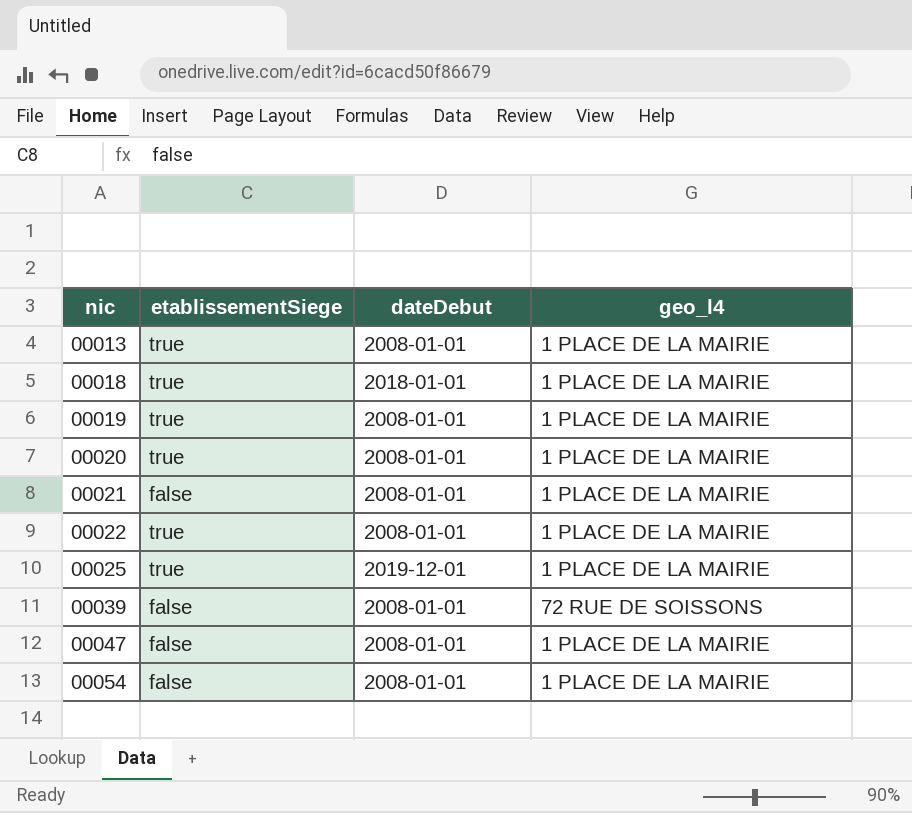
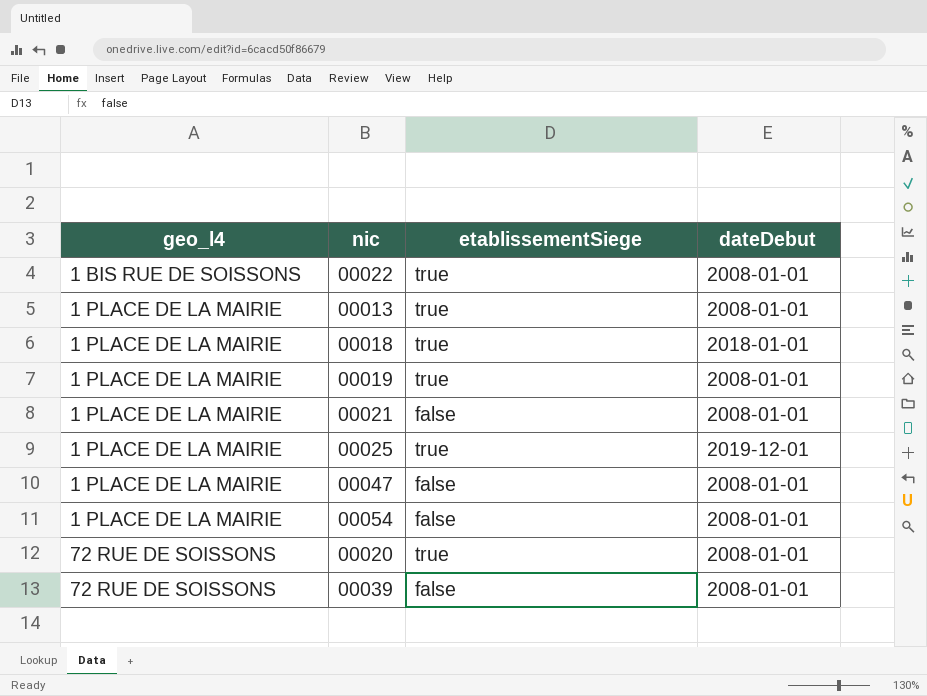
row order: nic ascending -> geo_l4 ascending
column geo_l4 | position: 4 -> 1
00022 | geo_l4: 1 PLACE DE LA MAIRIE -> 1 BIS RUE DE SOISSONS
00020 | geo_l4: 1 PLACE DE LA MAIRIE -> 72 RUE DE SOISSONS

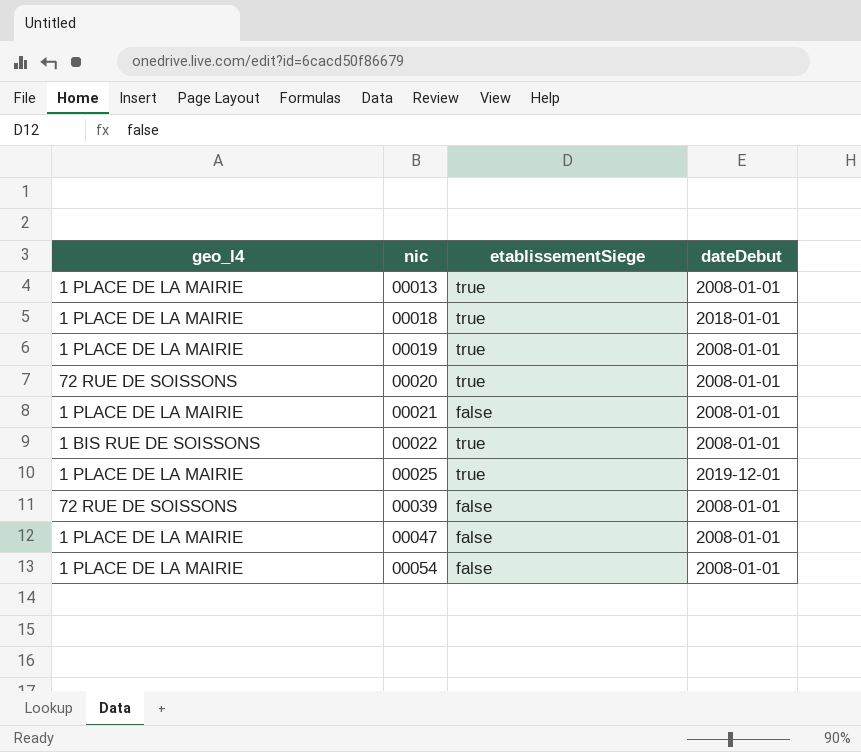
row order: geo_l4 ascending -> nic ascending

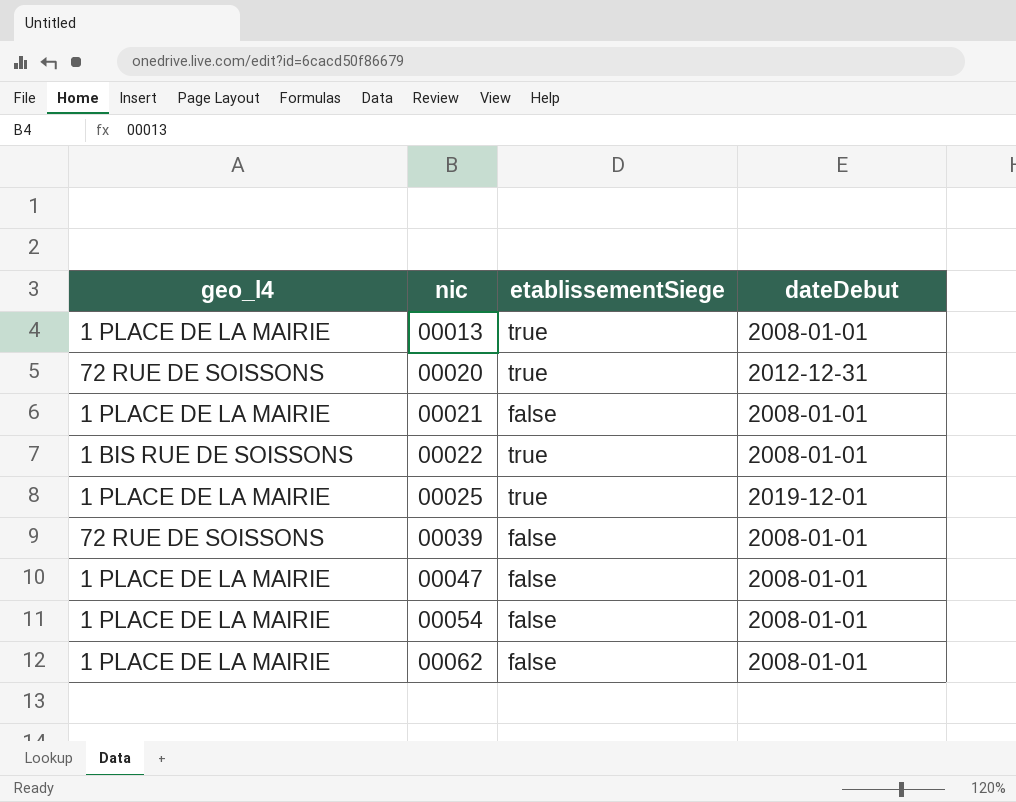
row 00018: 1 PLACE DE LA MAIRIE | true | 2018-01-01 -> none
row 00019: 1 PLACE DE LA MAIRIE | true | 2008-01-01 -> none
00020 | dateDebut: 2008-01-01 -> 2012-12-31
row 00062: none -> 1 PLACE DE LA MAIRIE | false | 2008-01-01

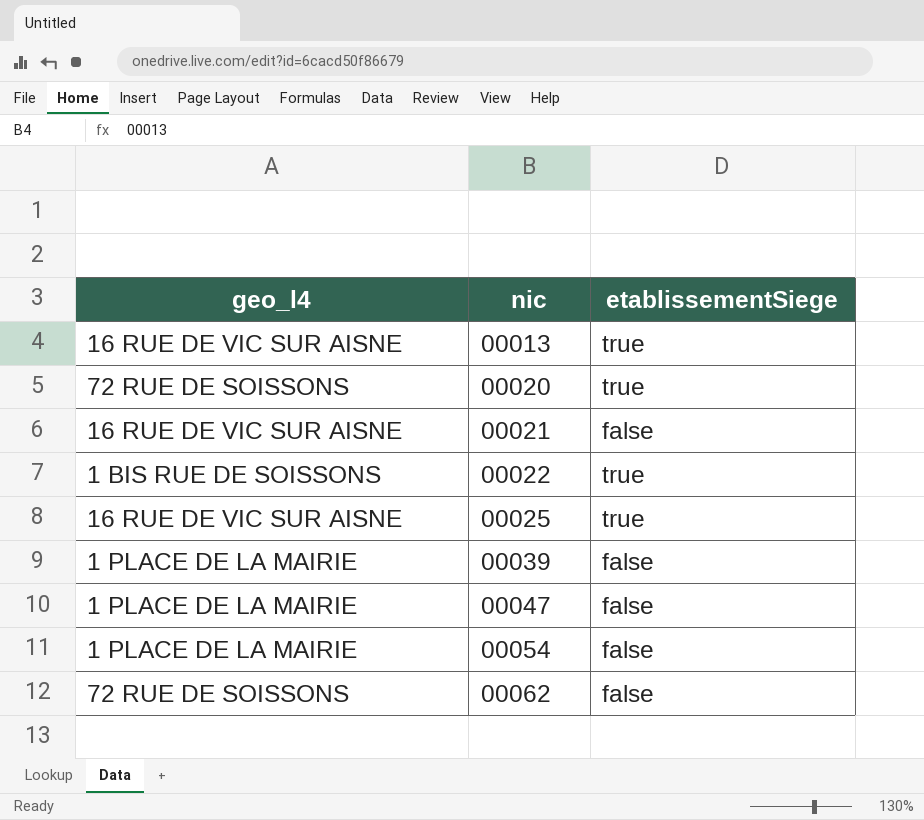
column dateDebut | position: 4 -> none
00013 | geo_l4: 1 PLACE DE LA MAIRIE -> 16 RUE DE VIC SUR AISNE
00021 | geo_l4: 1 PLACE DE LA MAIRIE -> 16 RUE DE VIC SUR AISNE
00025 | geo_l4: 1 PLACE DE LA MAIRIE -> 16 RUE DE VIC SUR AISNE
00039 | geo_l4: 72 RUE DE SOISSONS -> 1 PLACE DE LA MAIRIE
00062 | geo_l4: 1 PLACE DE LA MAIRIE -> 72 RUE DE SOISSONS

